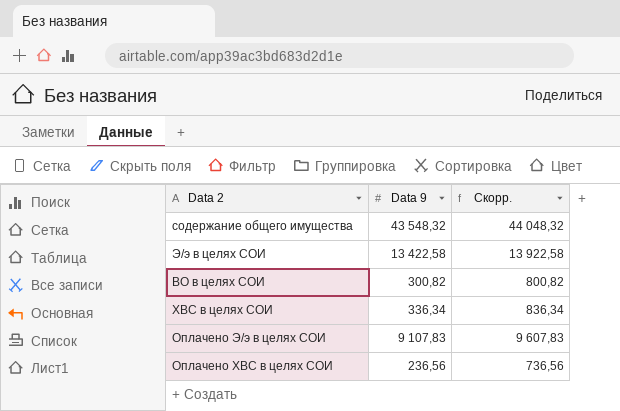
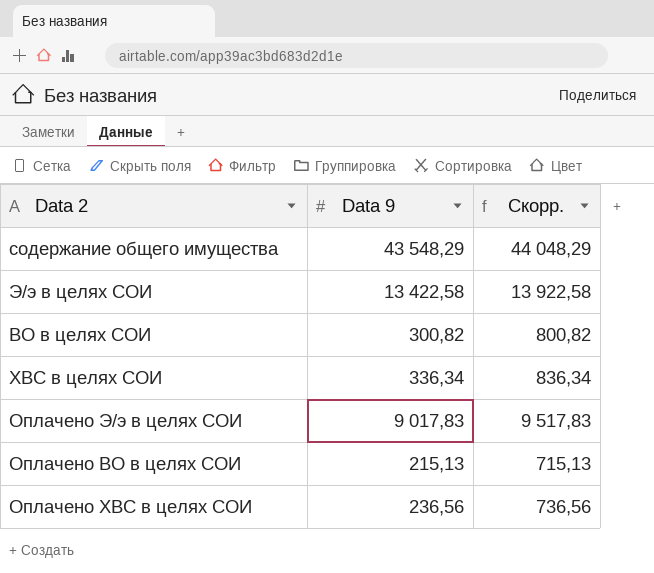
содержание общего имущества | Data 9: 43 548,32 -> 43 548,29
содержание общего имущества | Скорр.: 44 048,32 -> 44 048,29
Оплачено Э/э в целях СОИ | Data 9: 9 107,83 -> 9 017,83
Оплачено Э/э в целях СОИ | Скорр.: 9 607,83 -> 9 517,83
row Оплачено ВО в целях СОИ: none -> 215,13 | 715,13

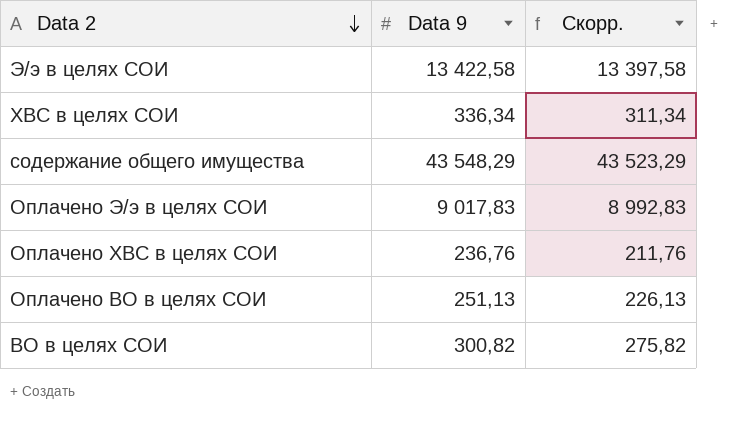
row order: none -> Data 2 descending
column Скорр. | formula: [Data 9] + 500 -> [Data 9] - 25
Оплачено ХВС в целях СОИ | Data 9: 236,56 -> 236,76
Оплачено ВО в целях СОИ | Data 9: 215,13 -> 251,13

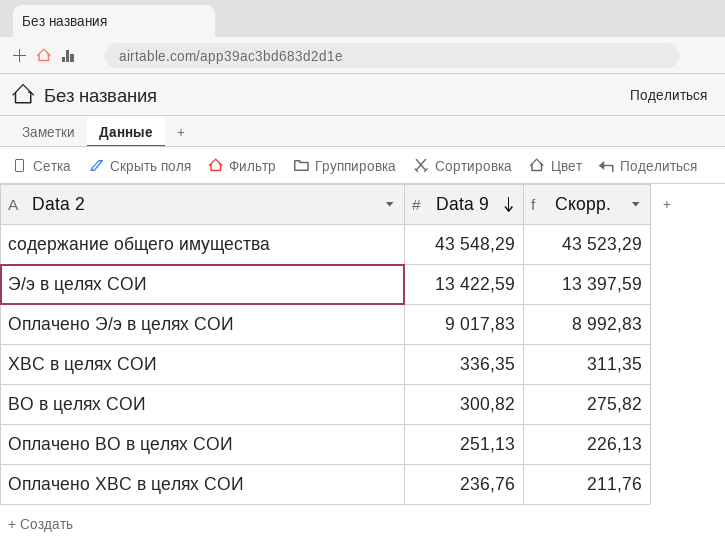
row order: Data 2 descending -> Data 9 descending
Э/э в целях СОИ | Data 9: 13 422,58 -> 13 422,59
Э/э в целях СОИ | Скорр.: 13 397,58 -> 13 397,59
ХВС в целях СОИ | Data 9: 336,34 -> 336,35
ХВС в целях СОИ | Скорр.: 311,34 -> 311,35

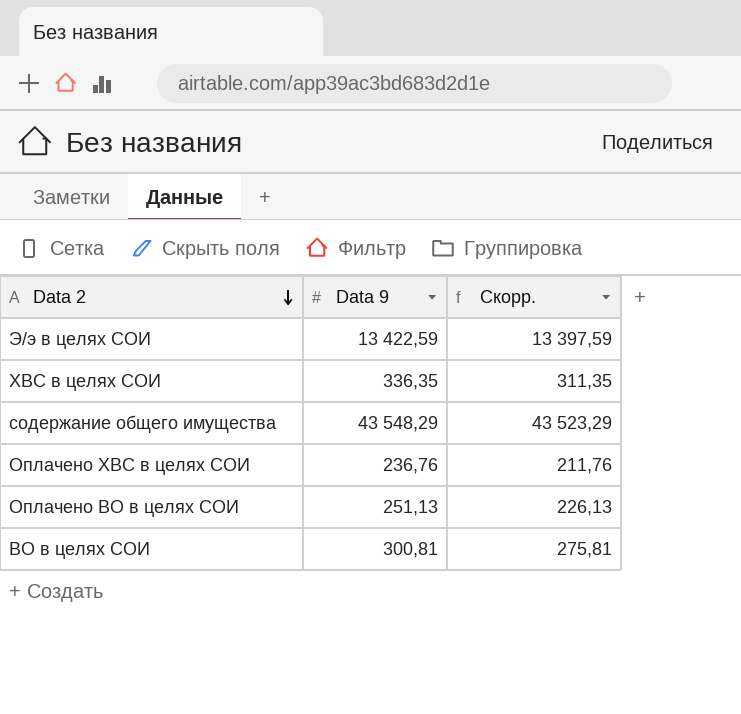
row order: Data 9 descending -> Data 2 descending
row Оплачено Э/э в целях СОИ: 9 017,83 | 8 992,83 -> none
ВО в целях СОИ | Data 9: 300,82 -> 300,81
ВО в целях СОИ | Скорр.: 275,82 -> 275,81

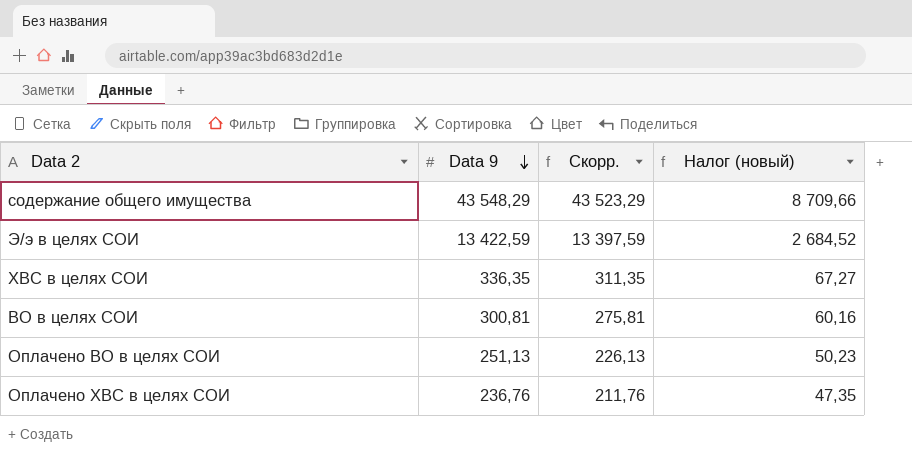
row order: Data 2 descending -> Data 9 descending
column Налог (новый) | formula: none -> [Data 9] * 0,2

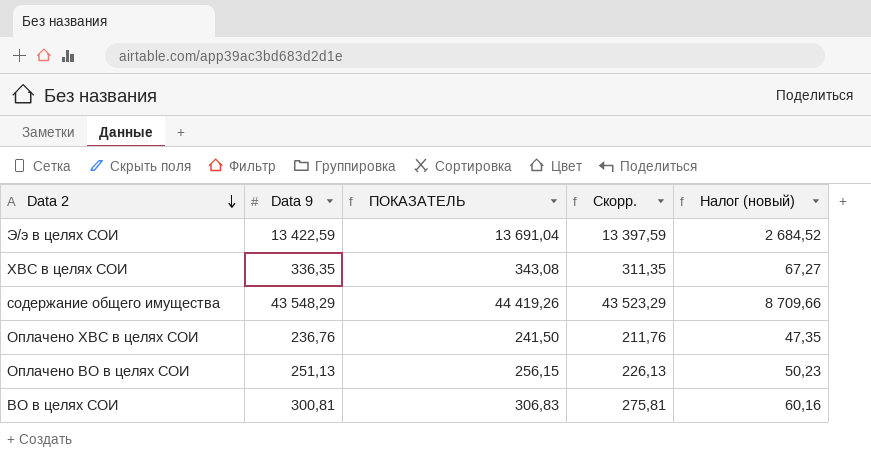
row order: Data 9 descending -> Data 2 descending
column ПОКАЗАТЕЛЬ | formula: none -> [Data 9] * 1,02

